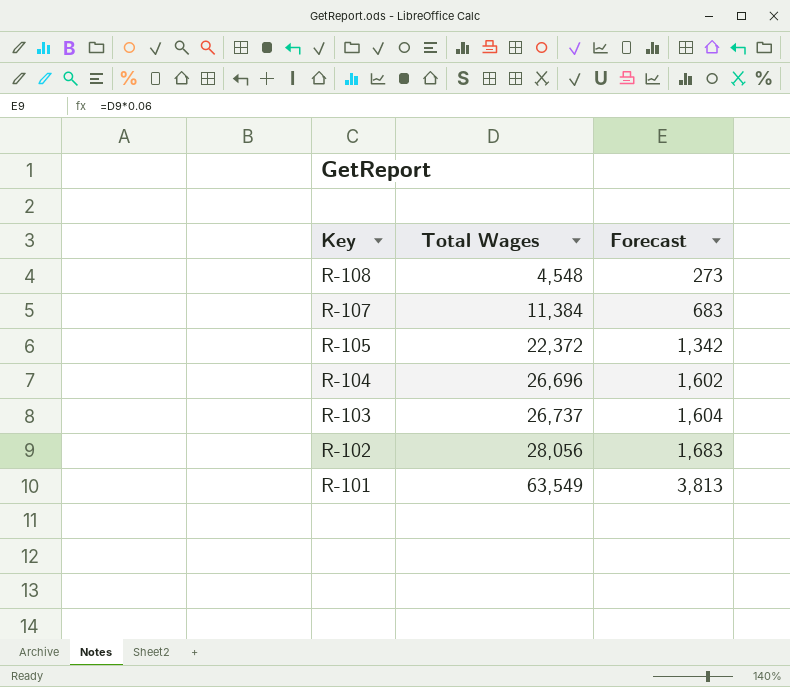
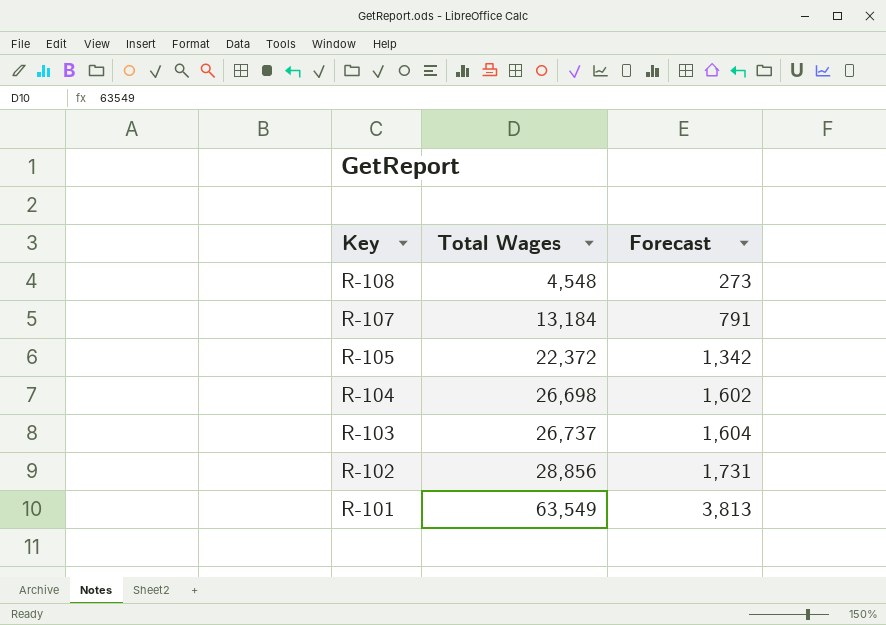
R-107 | Total Wages: 11,384 -> 13,184
R-107 | Forecast: 683 -> 791
R-104 | Total Wages: 26,696 -> 26,698
R-102 | Total Wages: 28,056 -> 28,856
R-102 | Forecast: 1,683 -> 1,731

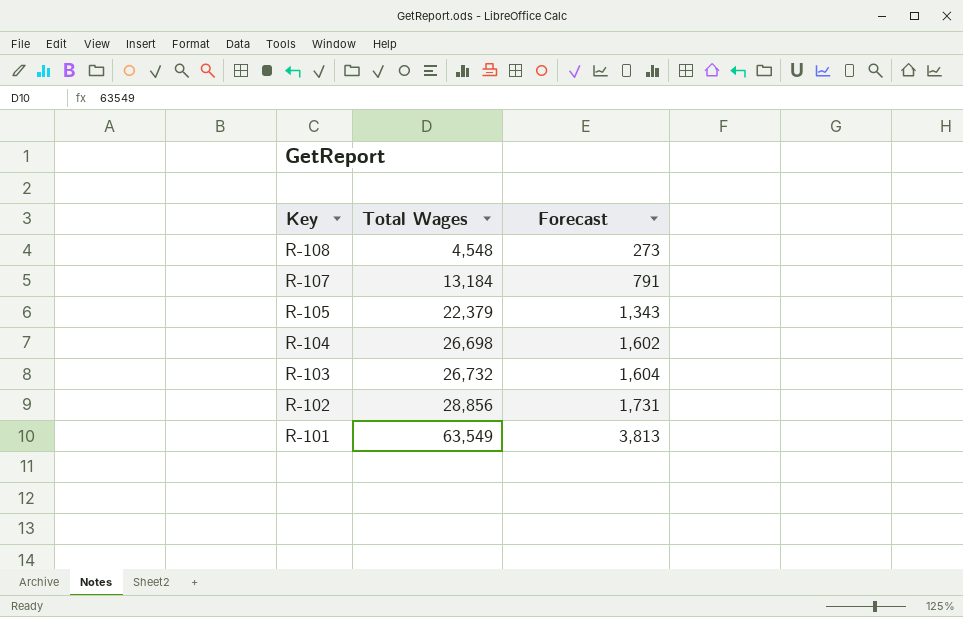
R-105 | Total Wages: 22,372 -> 22,379
R-105 | Forecast: 1,342 -> 1,343
R-103 | Total Wages: 26,737 -> 26,732

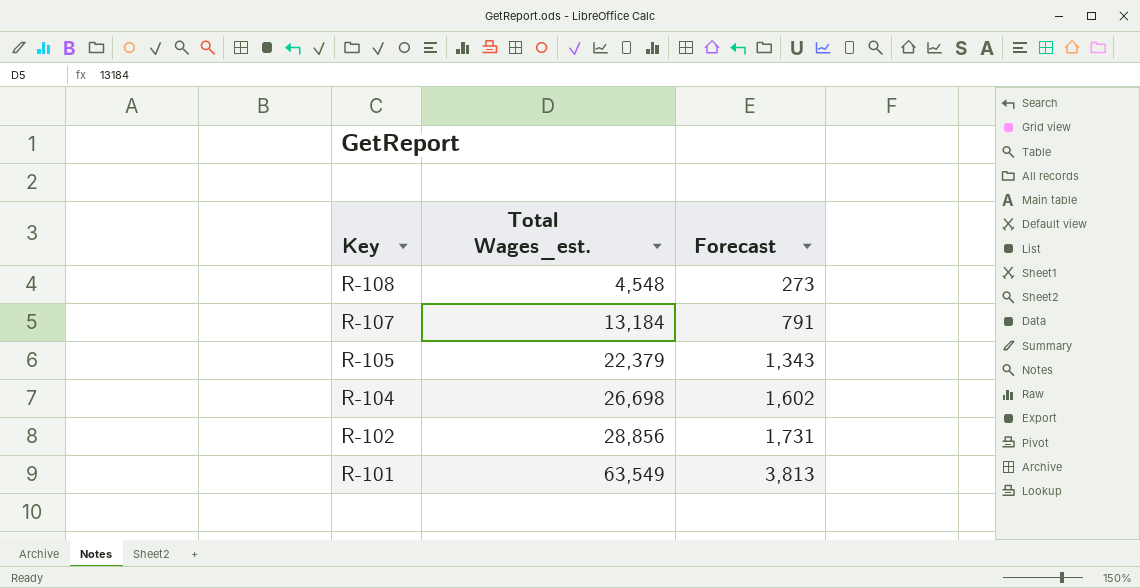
column name: Total Wages -> Total Wages_est.
row R-103: 26,732 | 1,604 -> none

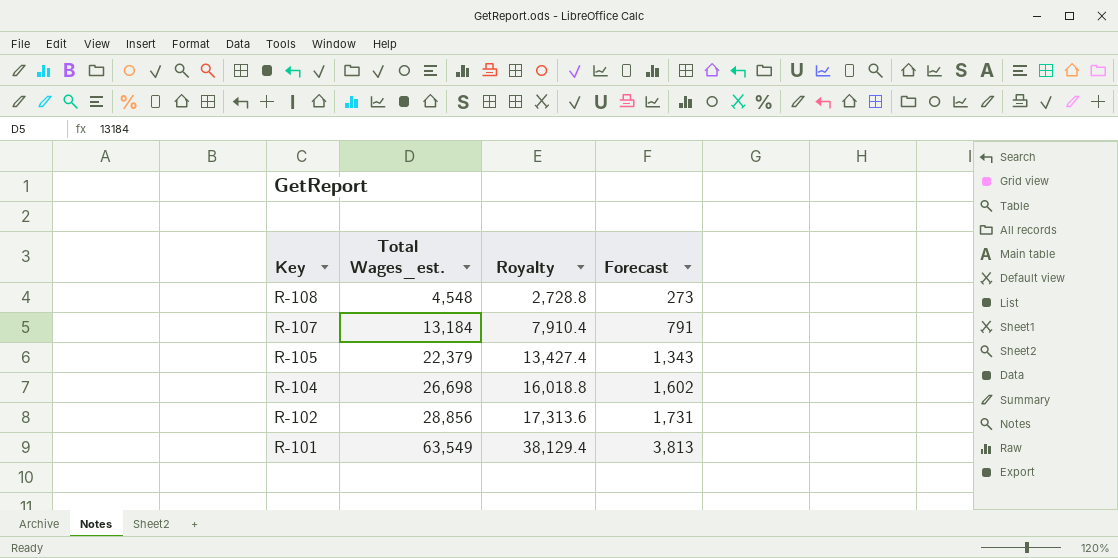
column Royalty | formula: none -> [Total Wages_est.] * 0.6

